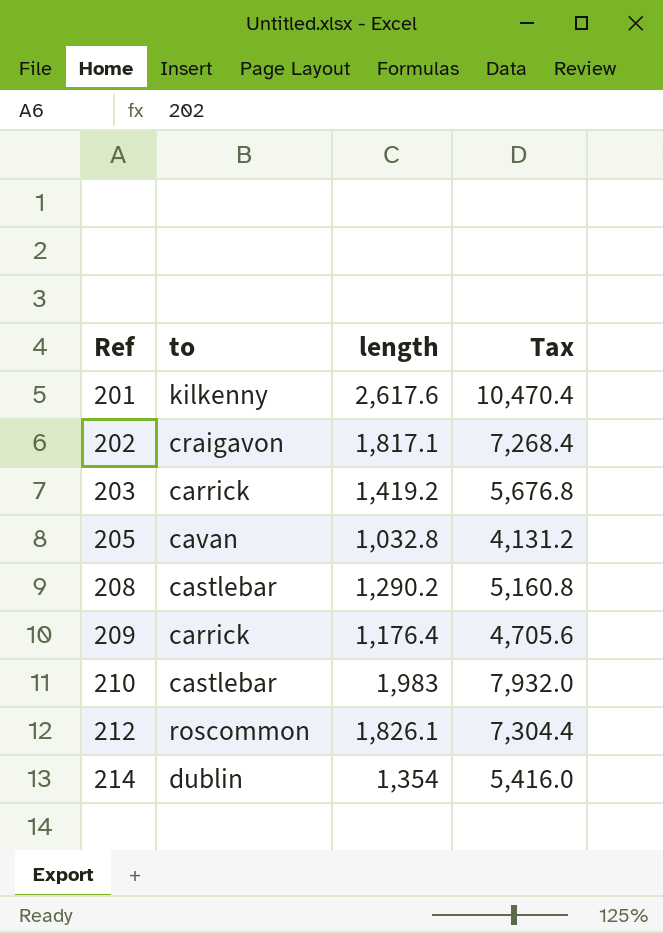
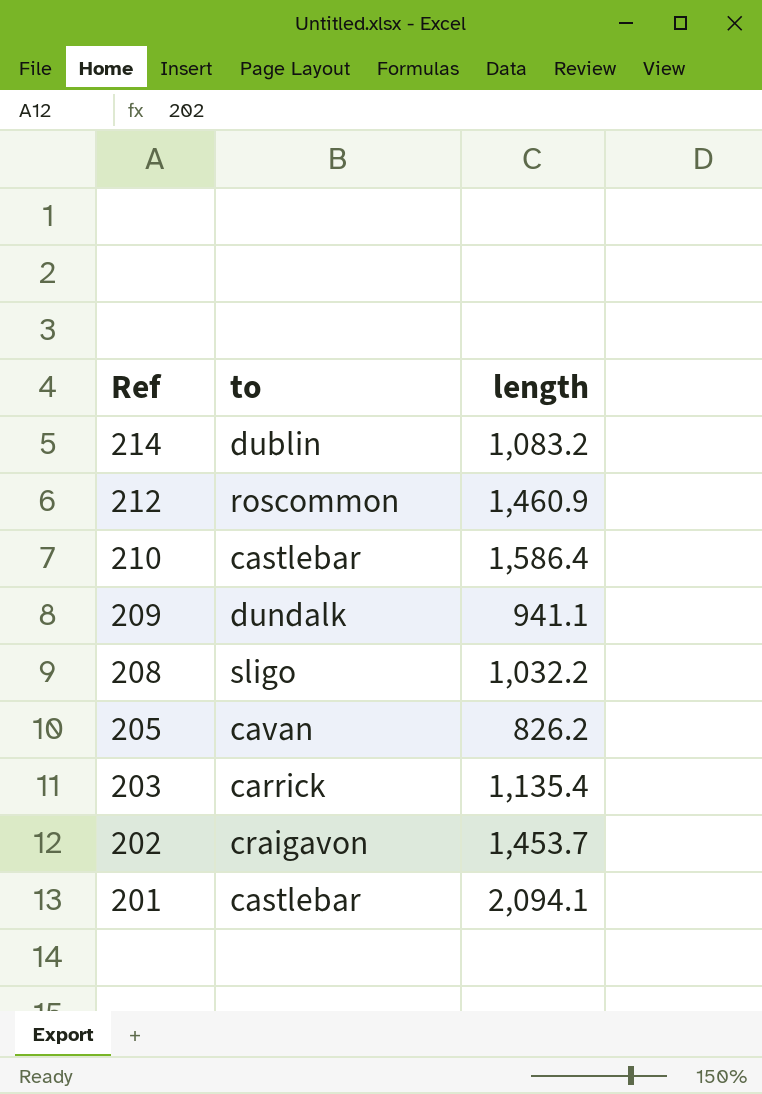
row order: Ref ascending -> Ref descending
column Tax | formula: [length] * 4 -> none
214 | length: 1,354 -> 1,083.2
212 | length: 1,826.1 -> 1,460.9
210 | length: 1,983 -> 1,586.4
209 | to: carrick -> dundalk
209 | length: 1,176.4 -> 941.1
208 | to: castlebar -> sligo
208 | length: 1,290.2 -> 1,032.2
205 | length: 1,032.8 -> 826.2
203 | length: 1,419.2 -> 1,135.4
202 | length: 1,817.1 -> 1,453.7
201 | to: kilkenny -> castlebar
201 | length: 2,617.6 -> 2,094.1

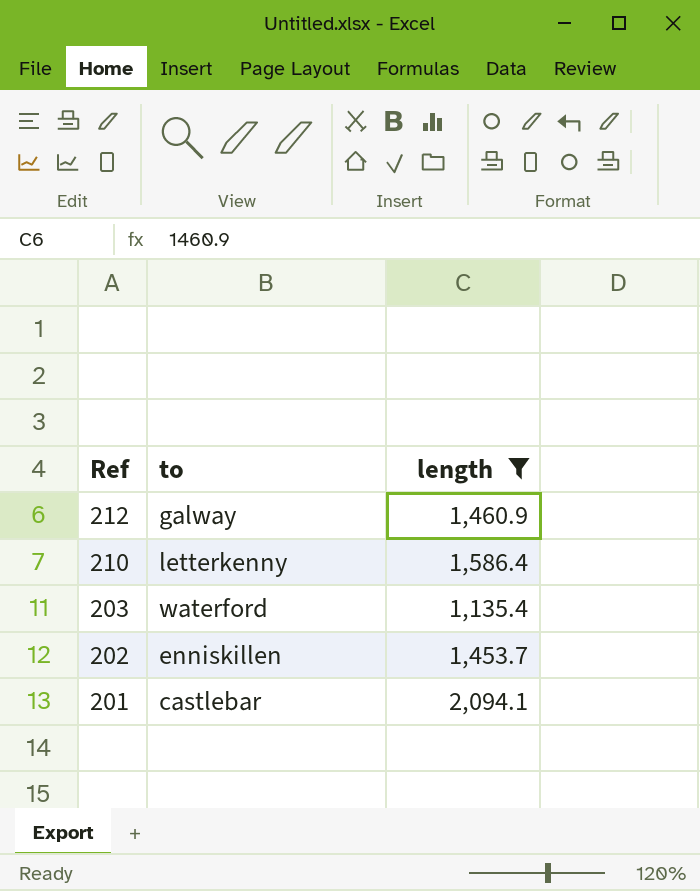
filter: none -> length >= 1,135.4
212 | to: roscommon -> galway
210 | to: castlebar -> letterkenny
203 | to: carrick -> waterford
202 | to: craigavon -> enniskillen

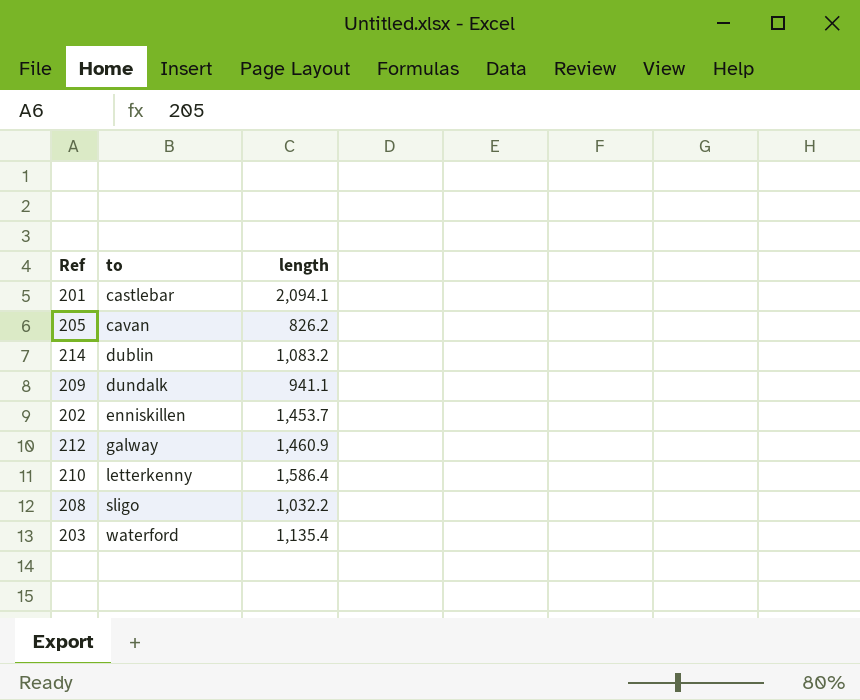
filter: length >= 1,135.4 -> none
row order: Ref descending -> to ascending

